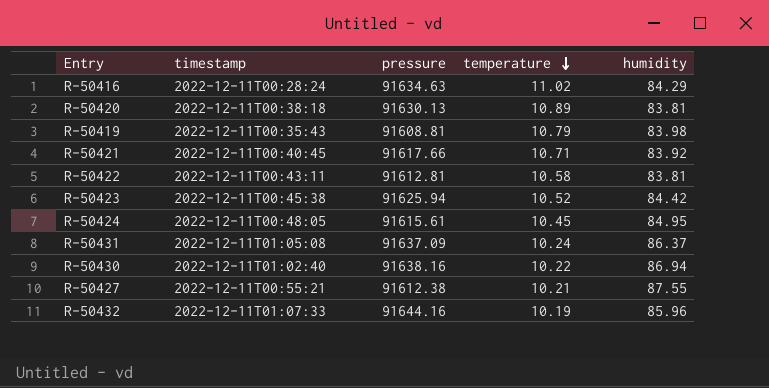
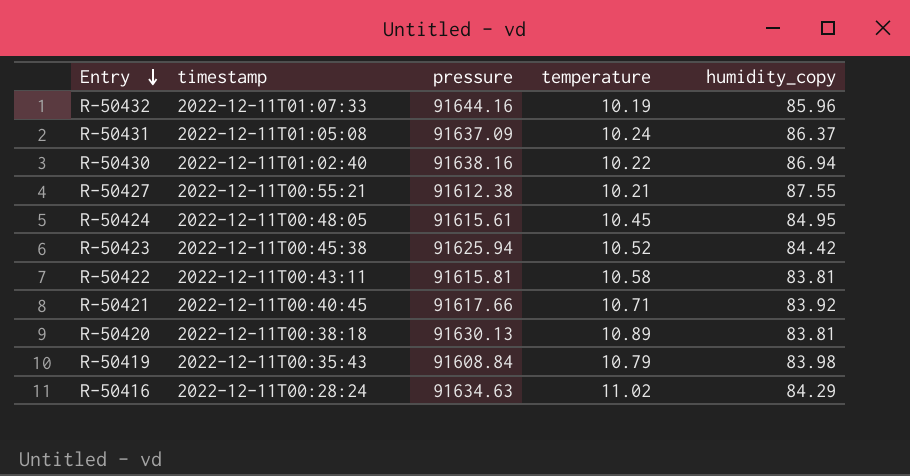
row order: temperature descending -> Entry descending
column name: humidity -> humidity_copy
R-50422 | pressure: 91612.81 -> 91615.81
R-50419 | pressure: 91608.81 -> 91608.84

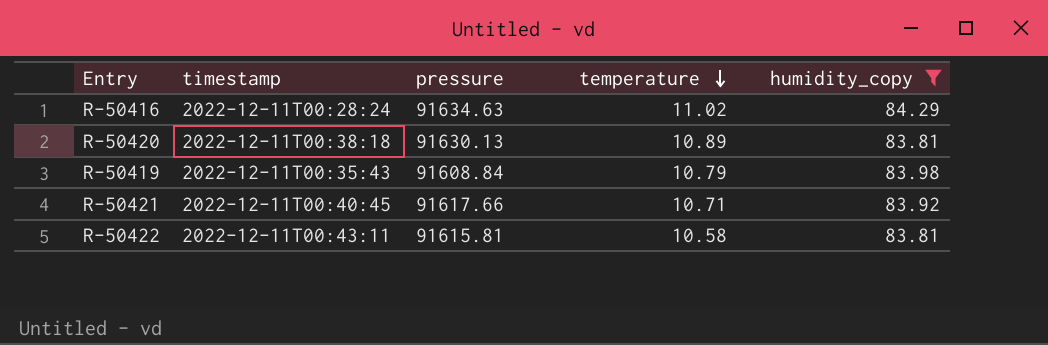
filter: none -> humidity_copy <= 84.29
row order: Entry descending -> temperature descending

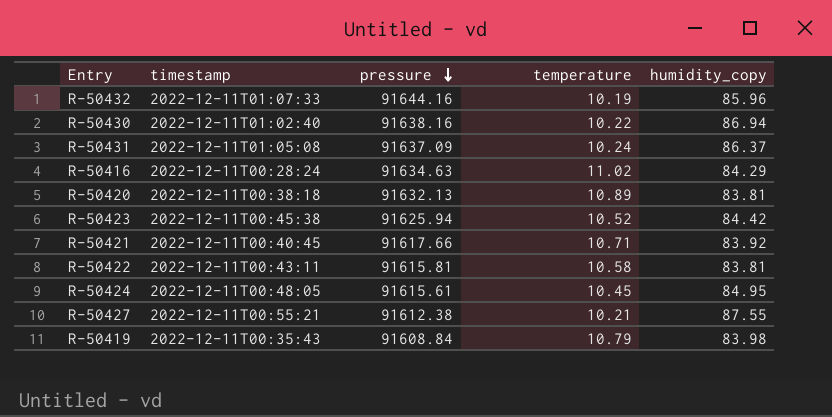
filter: humidity_copy <= 84.29 -> none
row order: temperature descending -> pressure descending
R-50420 | pressure: 91630.13 -> 91632.13

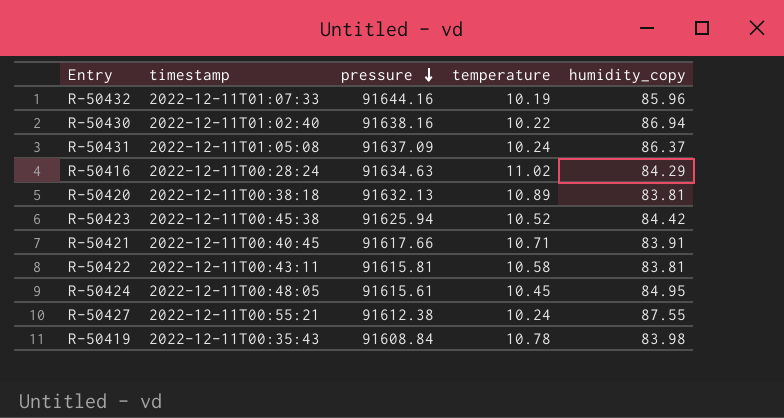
R-50421 | humidity_copy: 83.92 -> 83.91
R-50427 | temperature: 10.21 -> 10.24
R-50419 | temperature: 10.79 -> 10.78

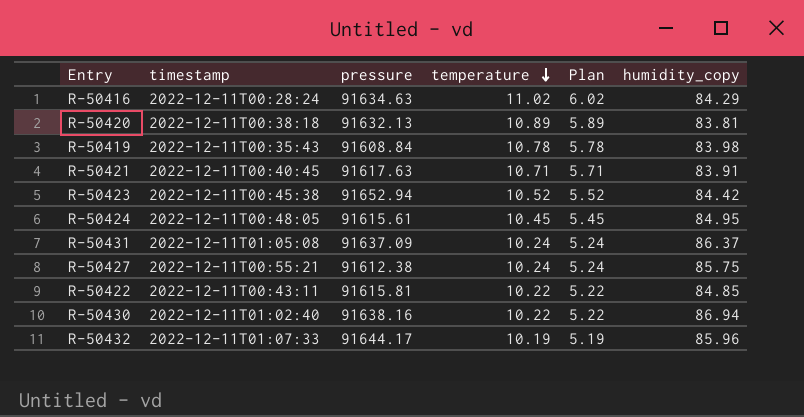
row order: pressure descending -> temperature descending
column Plan | formula: none -> [temperature] - 5
R-50421 | pressure: 91617.66 -> 91617.63
R-50423 | pressure: 91625.94 -> 91652.94
R-50427 | humidity_copy: 87.55 -> 85.75
R-50422 | temperature: 10.58 -> 10.22
R-50422 | humidity_copy: 83.81 -> 84.85
R-50432 | pressure: 91644.16 -> 91644.17

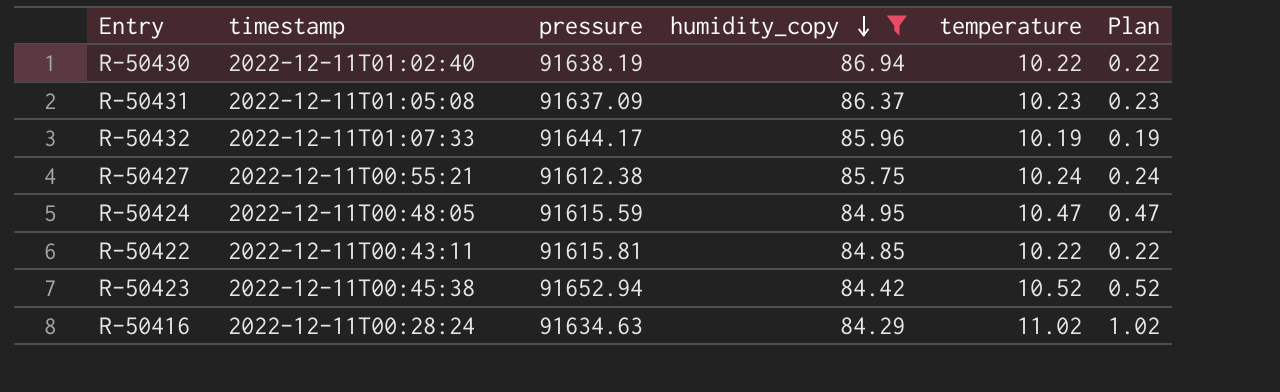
filter: none -> humidity_copy >= 84.29
row order: temperature descending -> humidity_copy descending
column humidity_copy | position: 6 -> 4
column Plan | formula: [temperature] - 5 -> [temperature] - 10
R-50430 | pressure: 91638.16 -> 91638.19
R-50431 | temperature: 10.24 -> 10.23
R-50424 | pressure: 91615.61 -> 91615.59
R-50424 | temperature: 10.45 -> 10.47

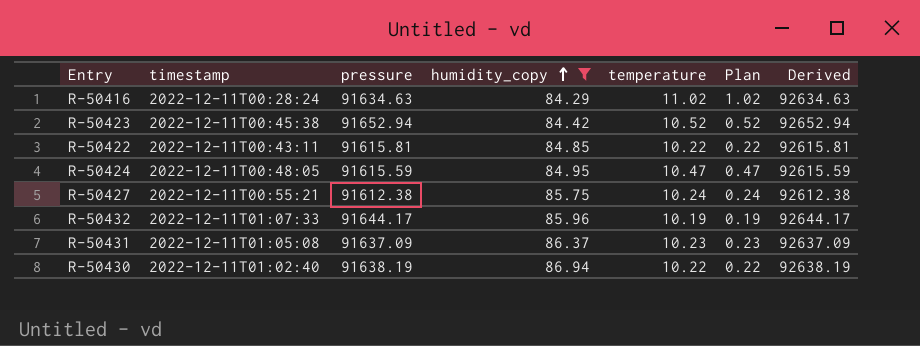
row order: humidity_copy descending -> humidity_copy ascending
column Derived | formula: none -> [pressure] + 1000

